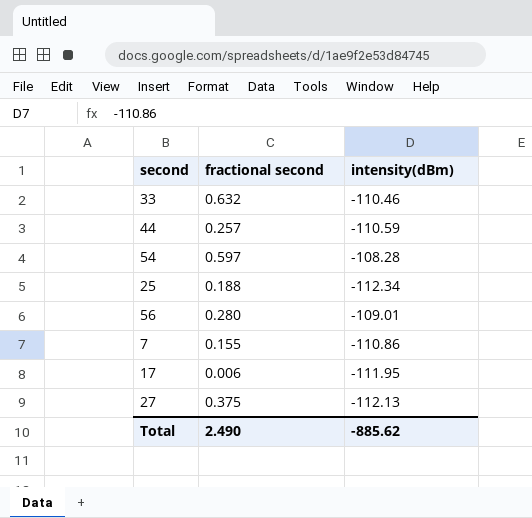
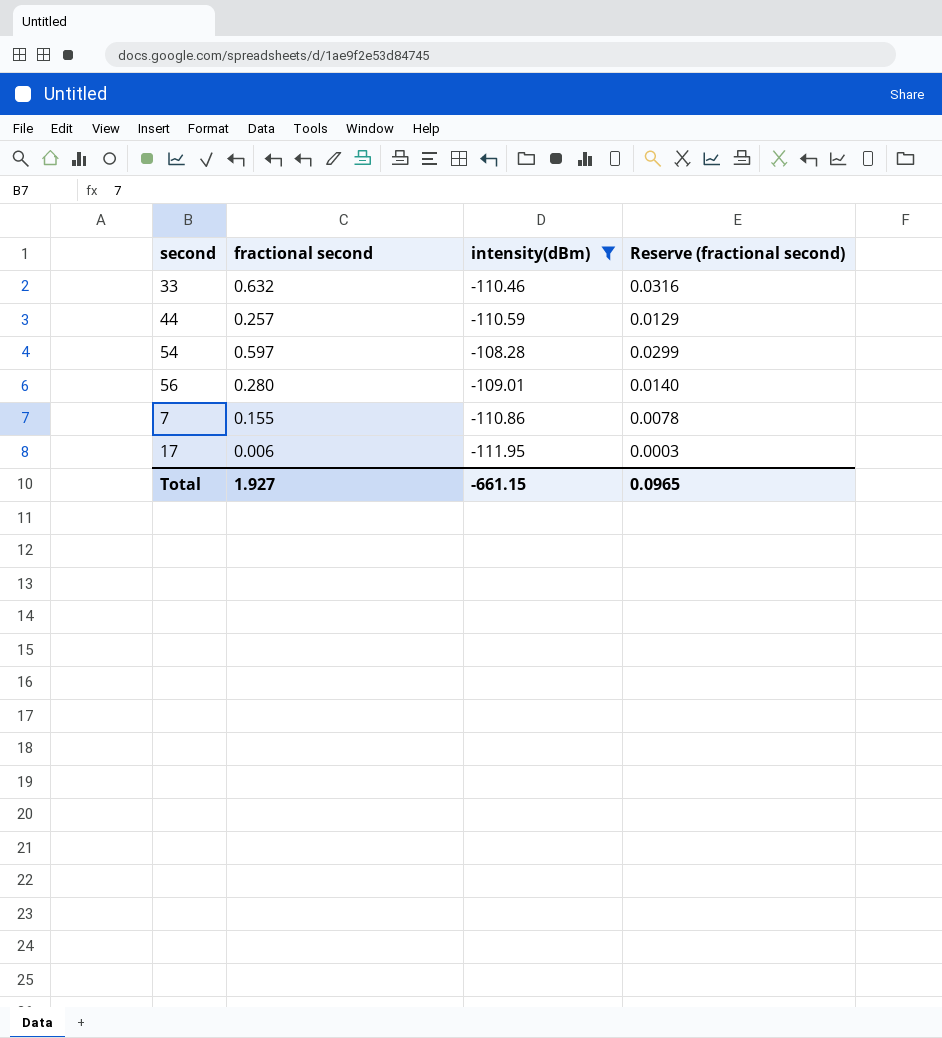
filter: none -> intensity(dBm) >= -111.95
column Reserve (fractional second) | formula: none -> [fractional second] * 0.05
Total | fractional second: 2.490 -> 1.927
Total | intensity(dBm): -885.62 -> -661.15

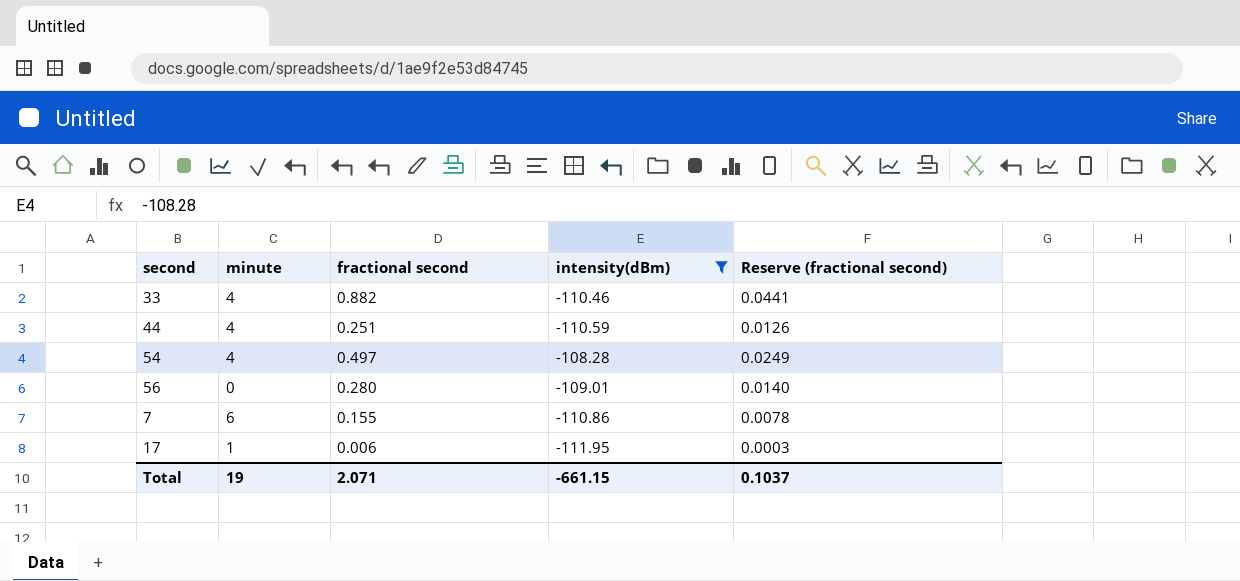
column minute | position: none -> 2
33 | fractional second: 0.632 -> 0.882
33 | Reserve (fractional second): 0.0316 -> 0.0441
44 | fractional second: 0.257 -> 0.251
44 | Reserve (fractional second): 0.0129 -> 0.0126
54 | fractional second: 0.597 -> 0.497
54 | Reserve (fractional second): 0.0299 -> 0.0249
Total | fractional second: 1.927 -> 2.071
Total | Reserve (fractional second): 0.0965 -> 0.1037

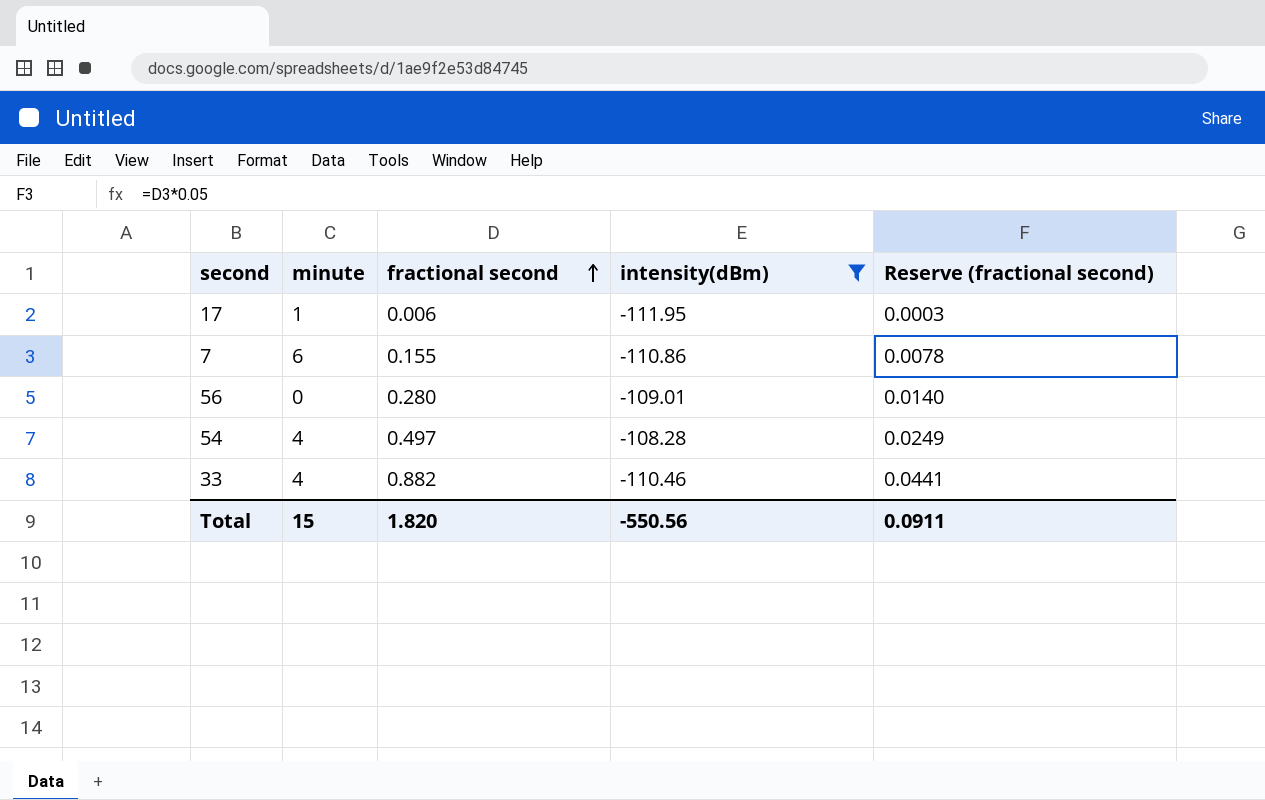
row order: none -> fractional second ascending
row 44: 4 | 0.251 | -110.59 | 0.0126 -> none
Total | minute: 19 -> 15
Total | fractional second: 2.071 -> 1.820
Total | intensity(dBm): -661.15 -> -550.56
Total | Reserve (fractional second): 0.1037 -> 0.0911

